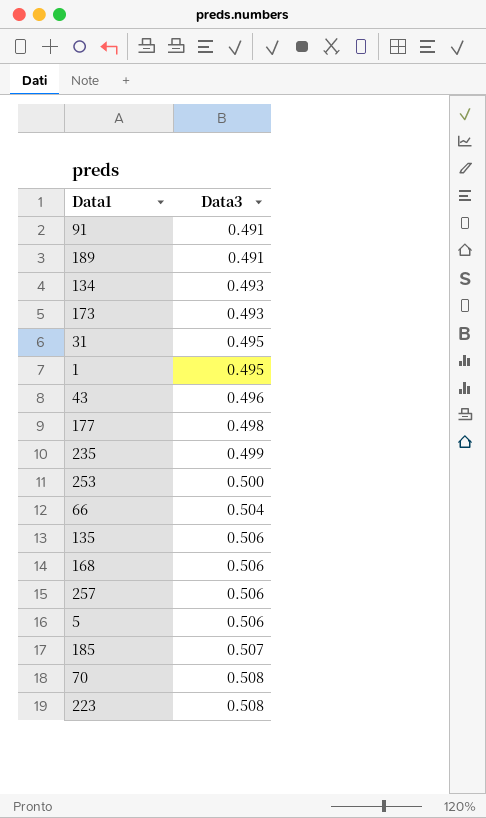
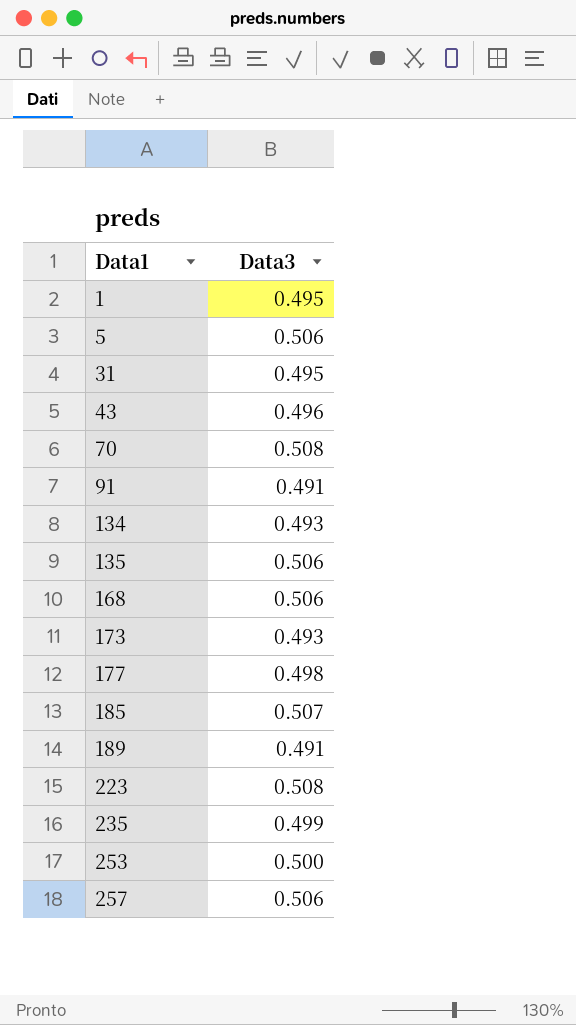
row order: Data3 ascending -> Data1 ascending
row 66: 0.504 -> none

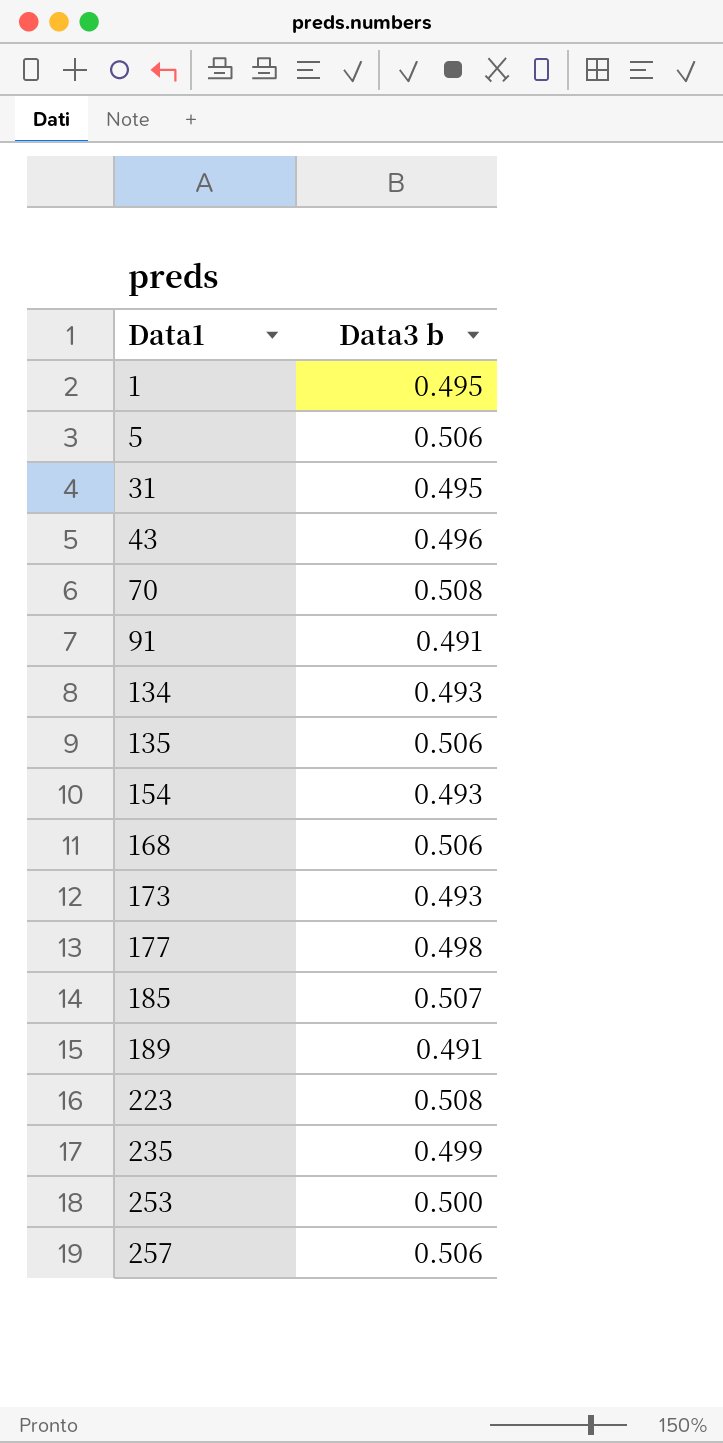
column name: Data3 -> Data3 b
row 154: none -> 0.493

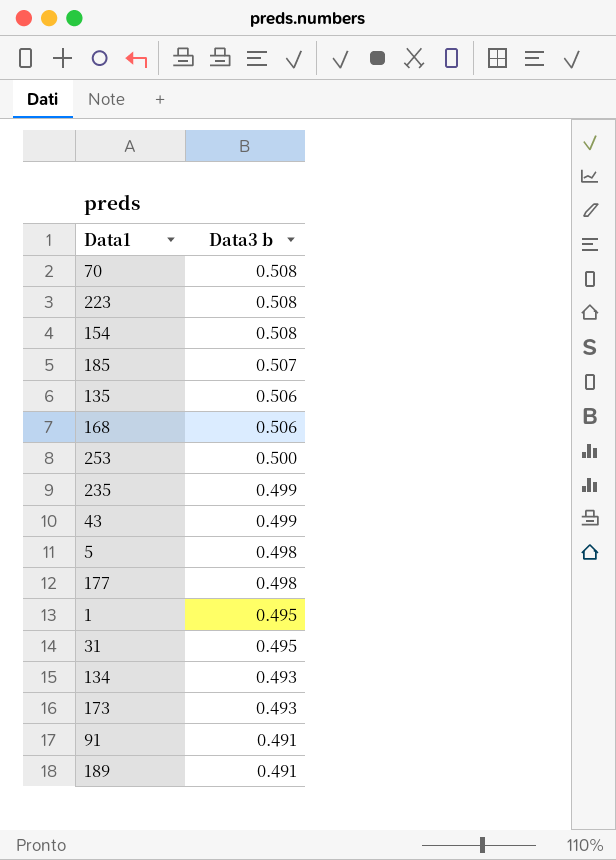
row order: Data1 ascending -> Data3 b descending
row 257: 0.506 -> none
154 | Data3 b: 0.493 -> 0.508
43 | Data3 b: 0.496 -> 0.499
5 | Data3 b: 0.506 -> 0.498

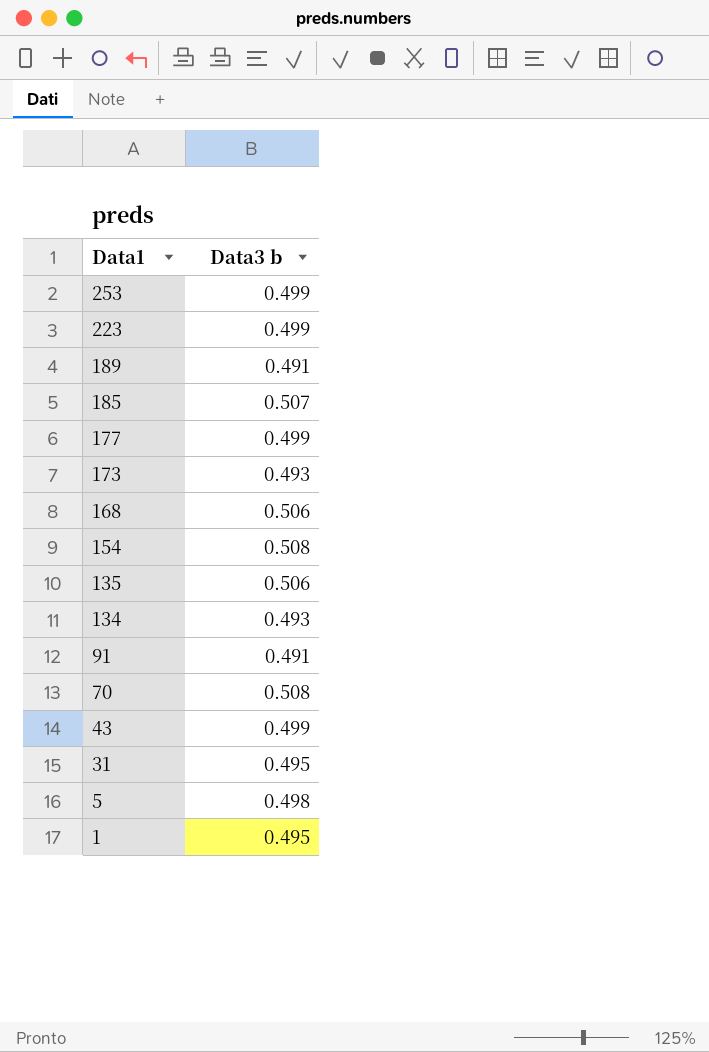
row order: Data3 b descending -> Data1 descending
row 235: 0.499 -> none
253 | Data3 b: 0.500 -> 0.499
223 | Data3 b: 0.508 -> 0.499
177 | Data3 b: 0.498 -> 0.499

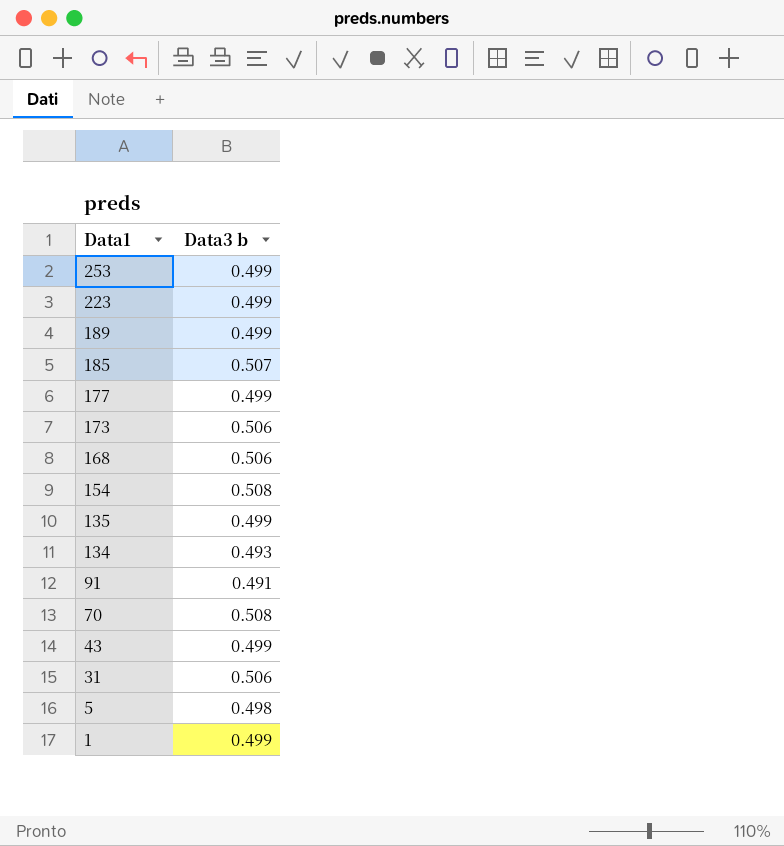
189 | Data3 b: 0.491 -> 0.499
173 | Data3 b: 0.493 -> 0.506
135 | Data3 b: 0.506 -> 0.499
31 | Data3 b: 0.495 -> 0.506
1 | Data3 b: 0.495 -> 0.499

